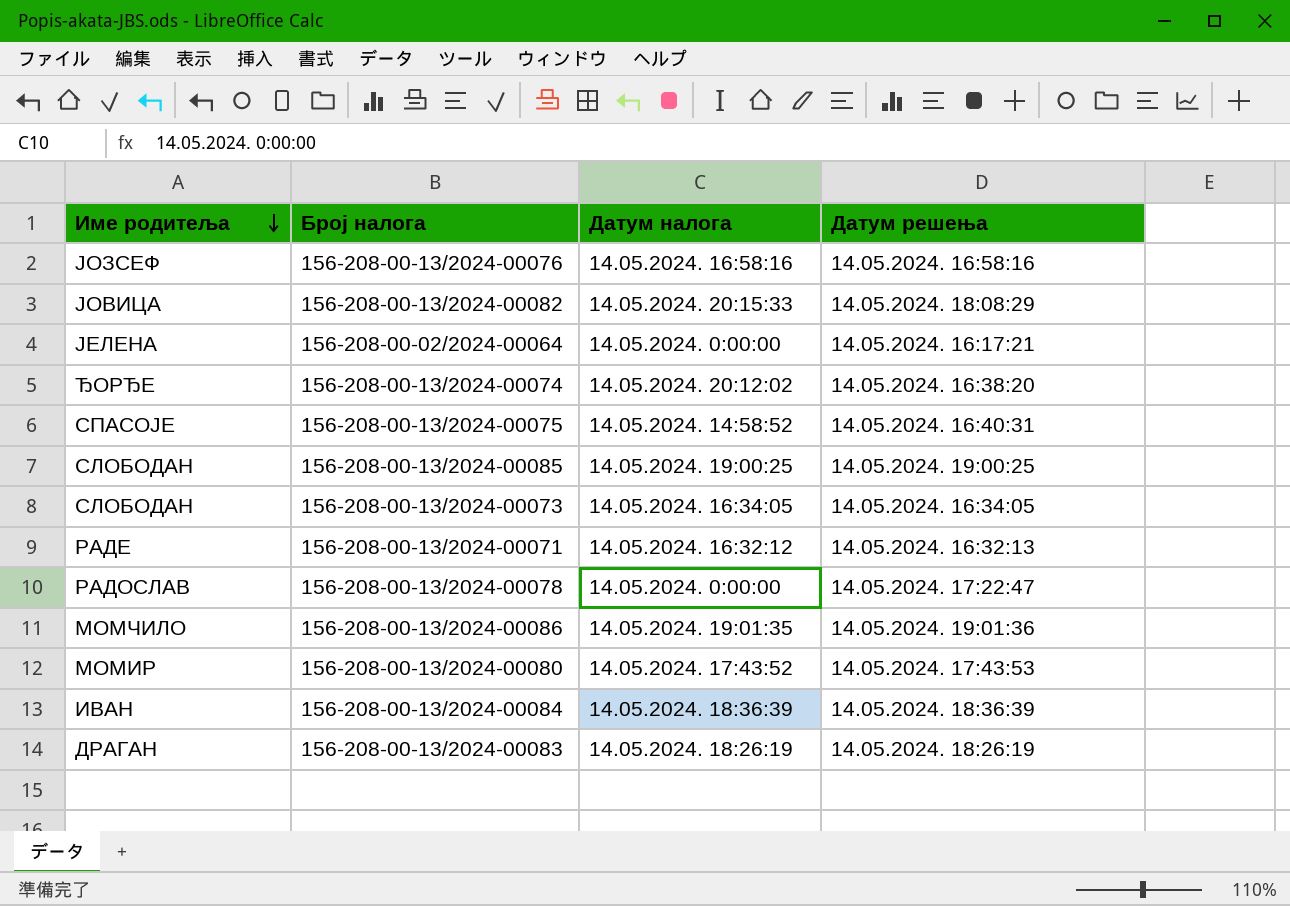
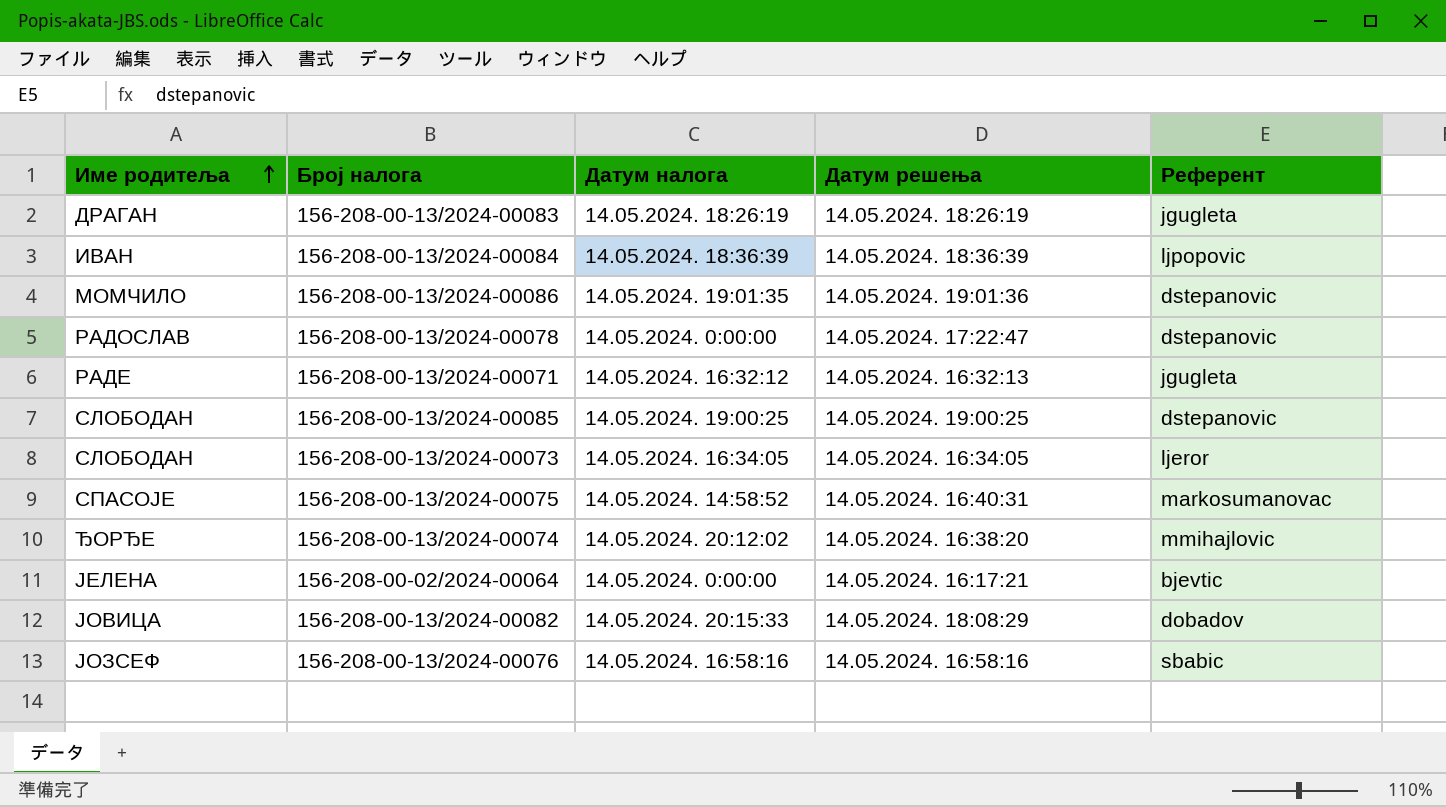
row order: Име родитеља descending -> Име родитеља ascending
column Референт | position: none -> 5
row 156-208-00-13/2024-00080: МОМИР | 14.05.2024. 17:43:52 | 14.05.2024. 17:43:53 -> none

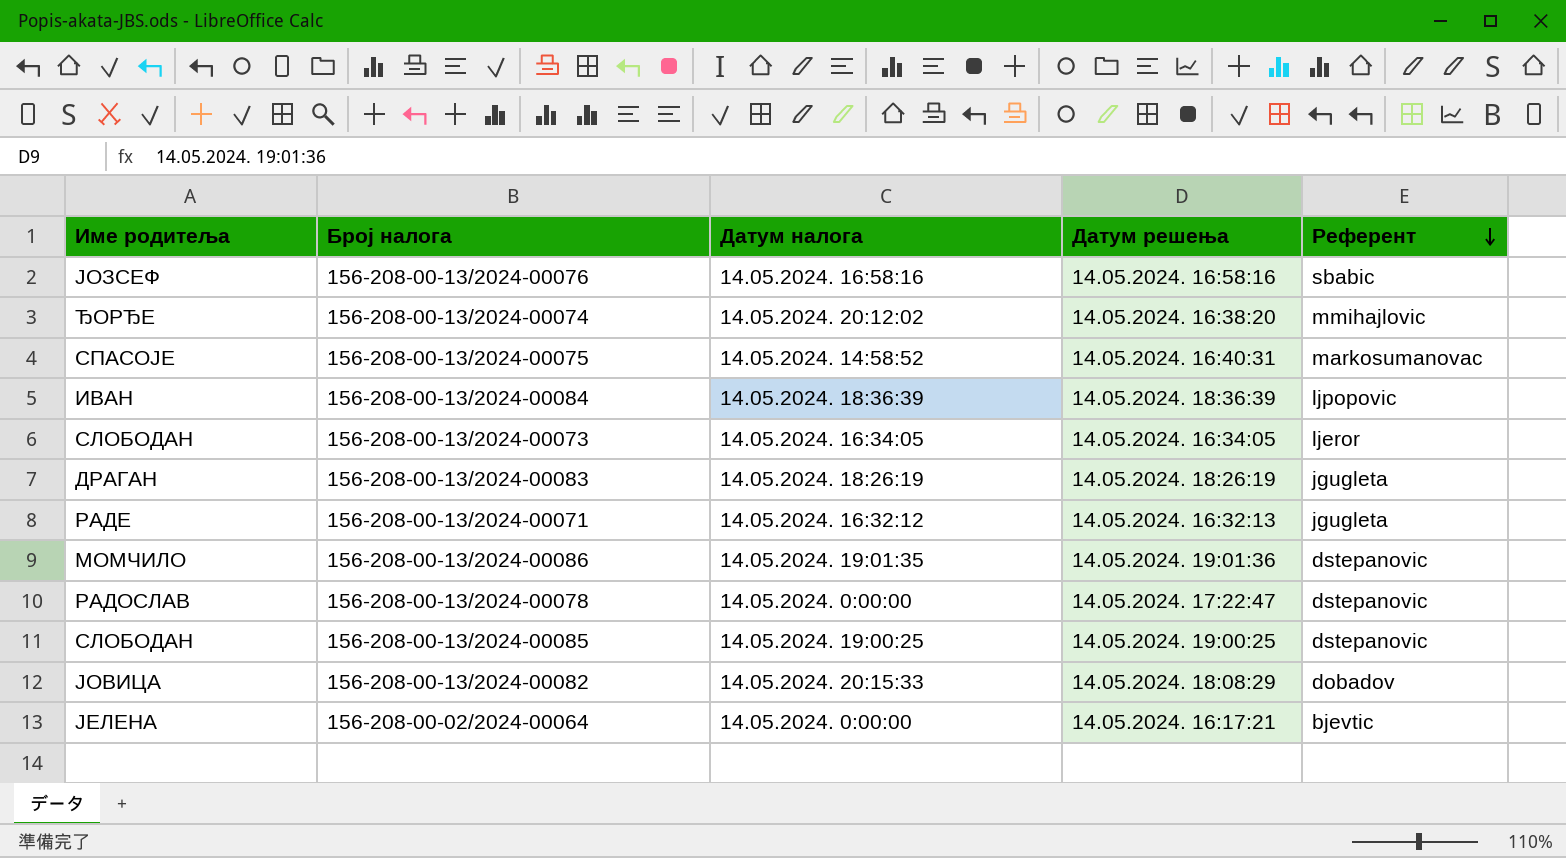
row order: Име родитеља ascending -> Референт descending

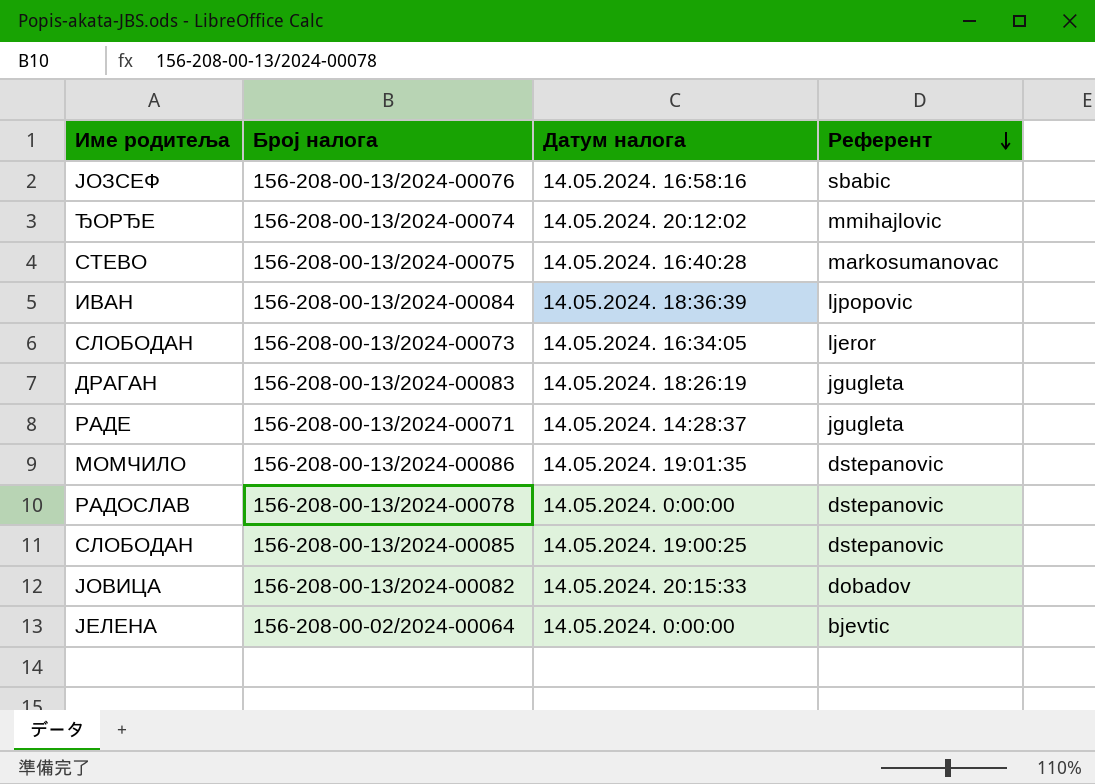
column Датум решења | position: 4 -> none
156-208-00-13/2024-00075 | Име родитеља: СПАСОЈЕ -> СТЕВО
156-208-00-13/2024-00075 | Датум налога: 14.05.2024. 14:58:52 -> 14.05.2024. 16:40:28
156-208-00-13/2024-00071 | Датум налога: 14.05.2024. 16:32:12 -> 14.05.2024. 14:28:37

